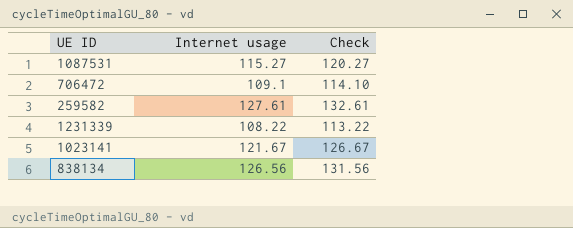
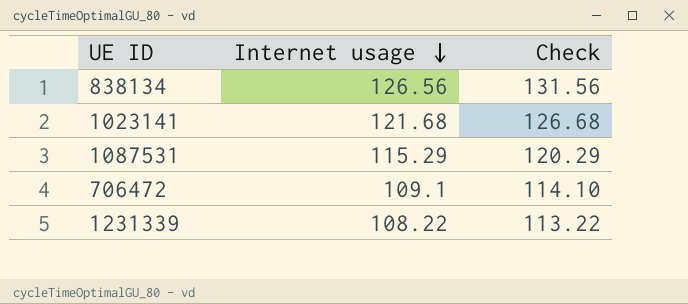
row order: none -> Internet usage descending
row 259582: 127.61 | 132.61 -> none
1023141 | Internet usage: 121.67 -> 121.68
1023141 | Check: 126.67 -> 126.68
1087531 | Internet usage: 115.27 -> 115.29
1087531 | Check: 120.27 -> 120.29

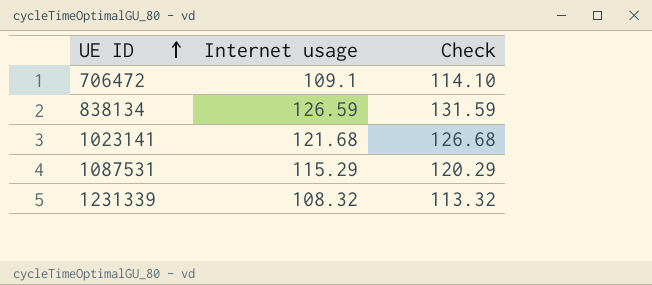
row order: Internet usage descending -> UE ID ascending
838134 | Internet usage: 126.56 -> 126.59
838134 | Check: 131.56 -> 131.59
1231339 | Internet usage: 108.22 -> 108.32
1231339 | Check: 113.22 -> 113.32

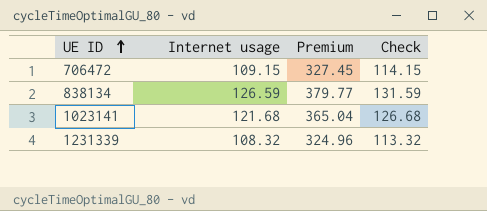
column Premium | formula: none -> [Internet usage] * 3
row 1087531: 115.29 | 120.29 -> none
706472 | Internet usage: 109.1 -> 109.15
706472 | Check: 114.10 -> 114.15

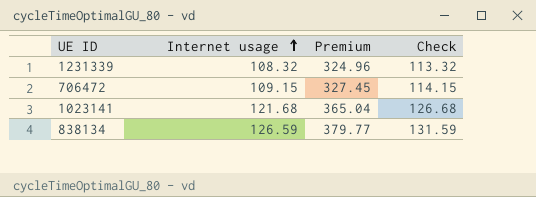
row order: UE ID ascending -> Internet usage ascending

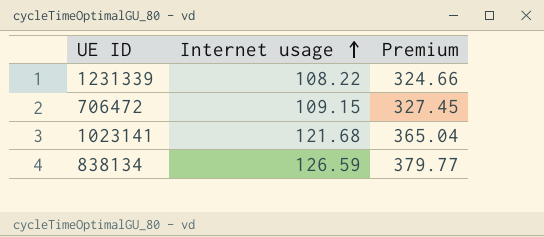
column Check | formula: [Internet usage] + 5 -> none
1231339 | Internet usage: 108.32 -> 108.22
1231339 | Premium: 324.96 -> 324.66

